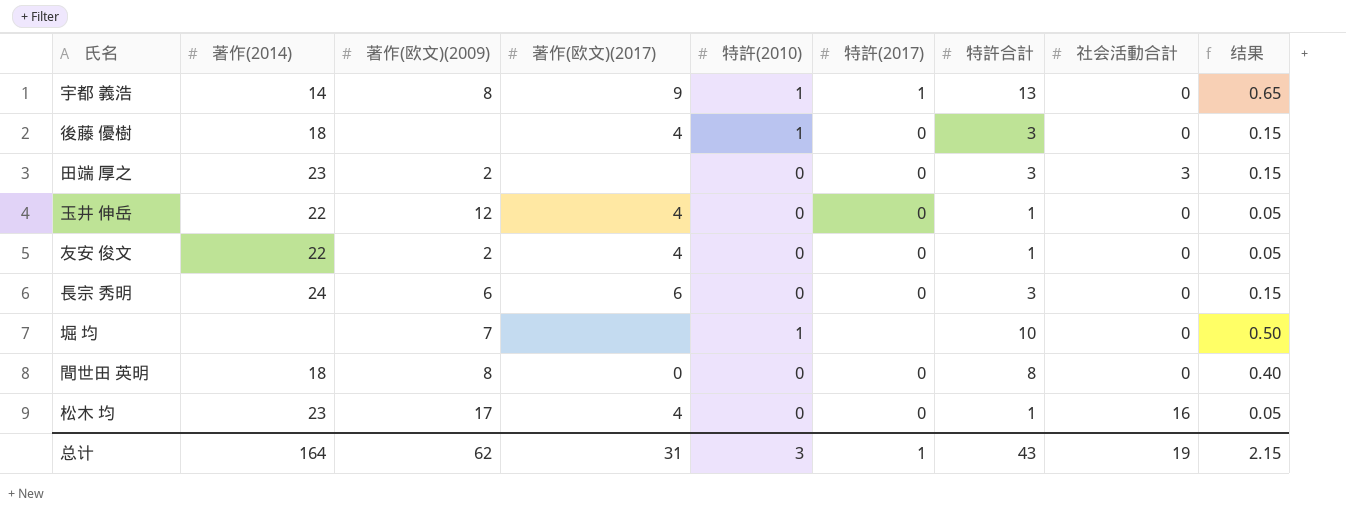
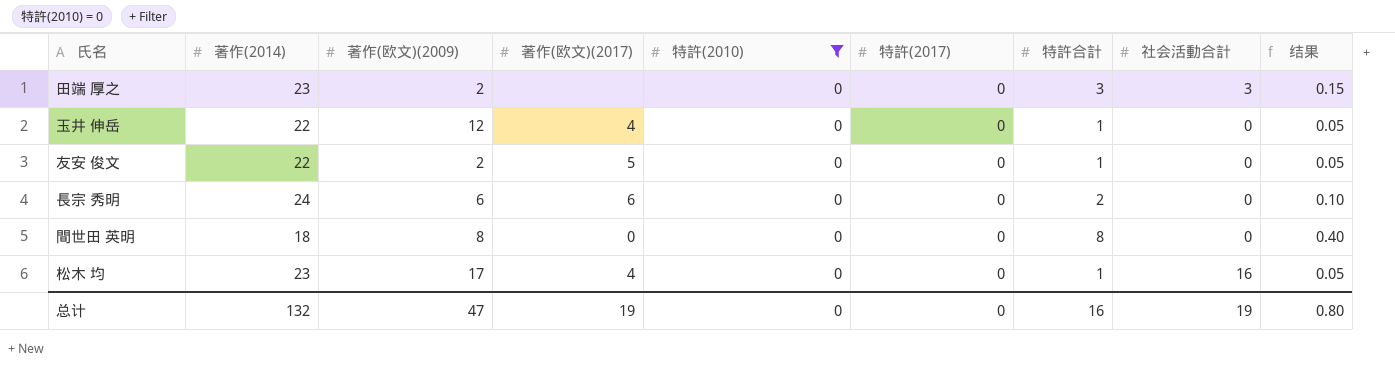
filter: none -> 特許(2010) = 0
友安 俊文 | 著作(欧文)(2017): 4 -> 5
長宗 秀明 | 特許合計: 3 -> 2
長宗 秀明 | 结果: 0.15 -> 0.10
总计 | 著作(2014): 164 -> 132
总计 | 著作(欧文)(2009): 62 -> 47
总计 | 著作(欧文)(2017): 31 -> 19
总计 | 特許(2010): 3 -> 0
总计 | 特許(2017): 1 -> 0
总计 | 特許合計: 43 -> 16
总计 | 结果: 2.15 -> 0.80

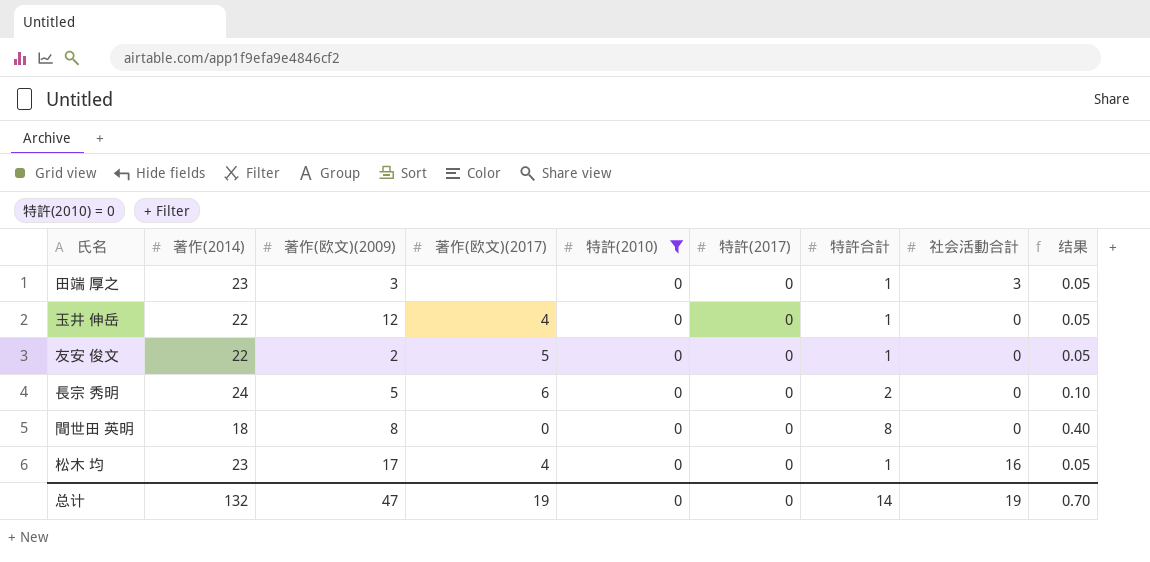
田端 厚之 | 著作(欧文)(2009): 2 -> 3
田端 厚之 | 特許合計: 3 -> 1
田端 厚之 | 结果: 0.15 -> 0.05
長宗 秀明 | 著作(欧文)(2009): 6 -> 5
总计 | 特許合計: 16 -> 14
总计 | 结果: 0.80 -> 0.70

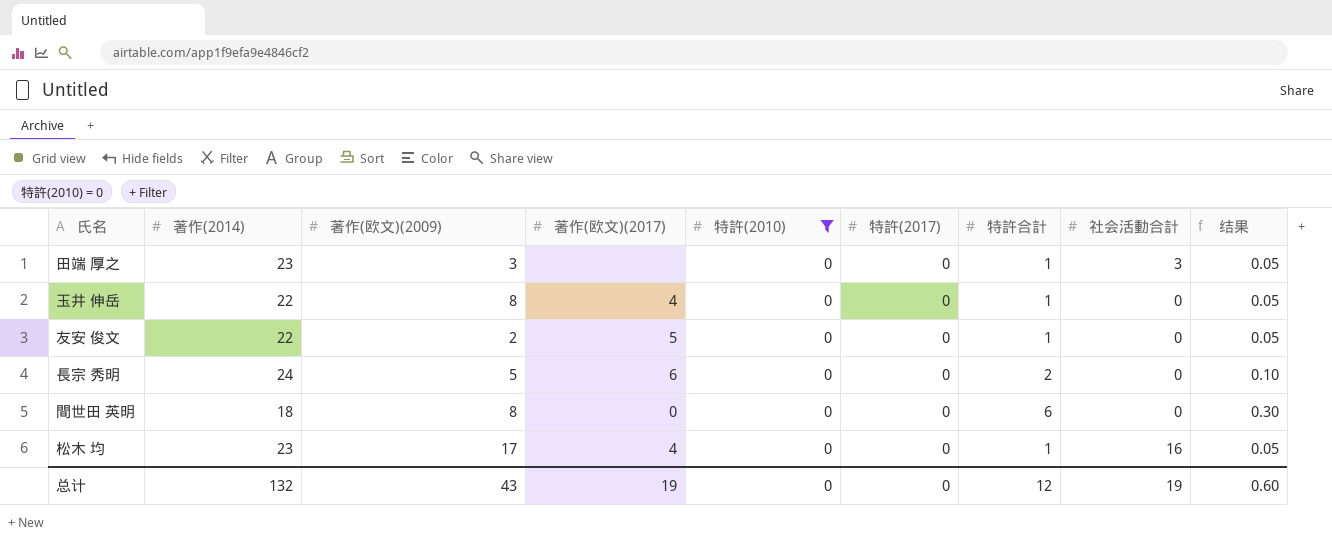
玉井 伸岳 | 著作(欧文)(2009): 12 -> 8
間世田 英明 | 特許合計: 8 -> 6
間世田 英明 | 结果: 0.40 -> 0.30
总计 | 著作(欧文)(2009): 47 -> 43
总计 | 特許合計: 14 -> 12
总计 | 结果: 0.70 -> 0.60

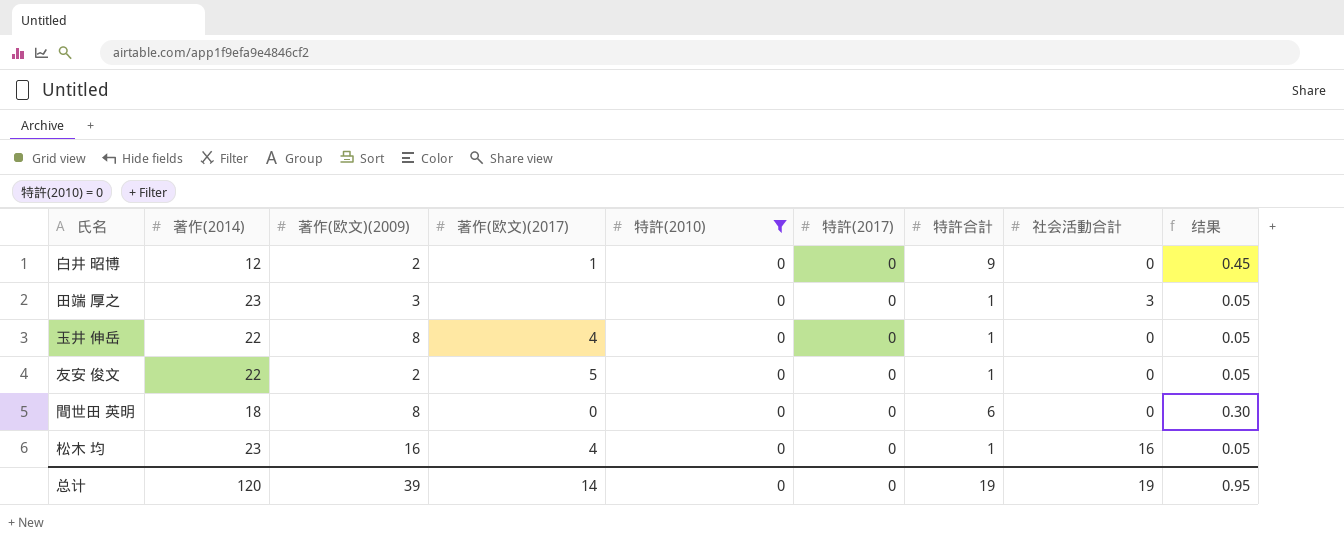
row 長宗 秀明: 24 | 5 | 6 | 0 | 0 | 2 | 0 | 0.10 -> none
row 白井 昭博: none -> 12 | 2 | 1 | 0 | 0 | 9 | 0 | 0.45
松木 均 | 著作(欧文)(2009): 17 -> 16
总计 | 著作(2014): 132 -> 120
总计 | 著作(欧文)(2009): 43 -> 39
总计 | 著作(欧文)(2017): 19 -> 14
总计 | 特許合計: 12 -> 19
总计 | 结果: 0.60 -> 0.95

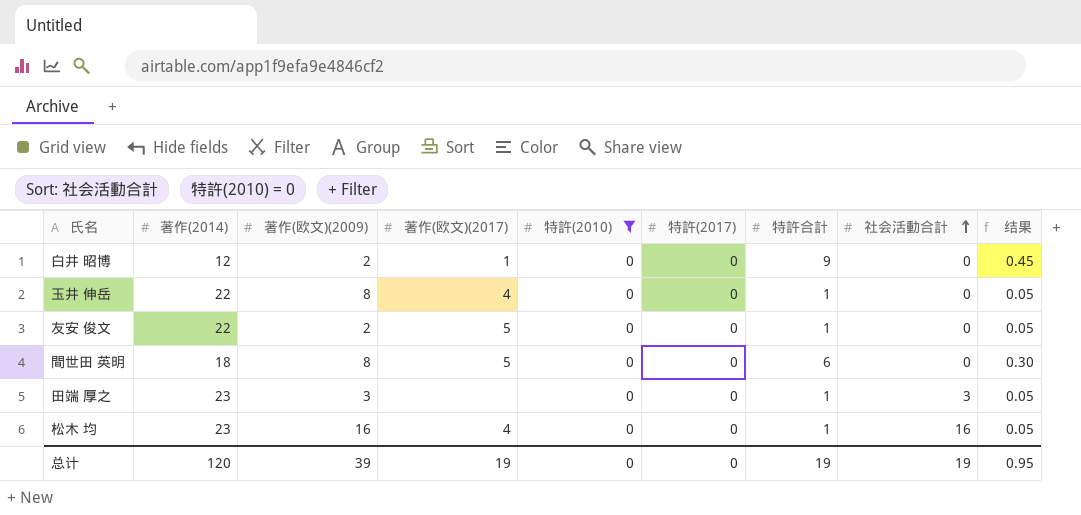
row order: none -> 社会活動合計 ascending
間世田 英明 | 著作(欧文)(2017): 0 -> 5
总计 | 著作(欧文)(2017): 14 -> 19

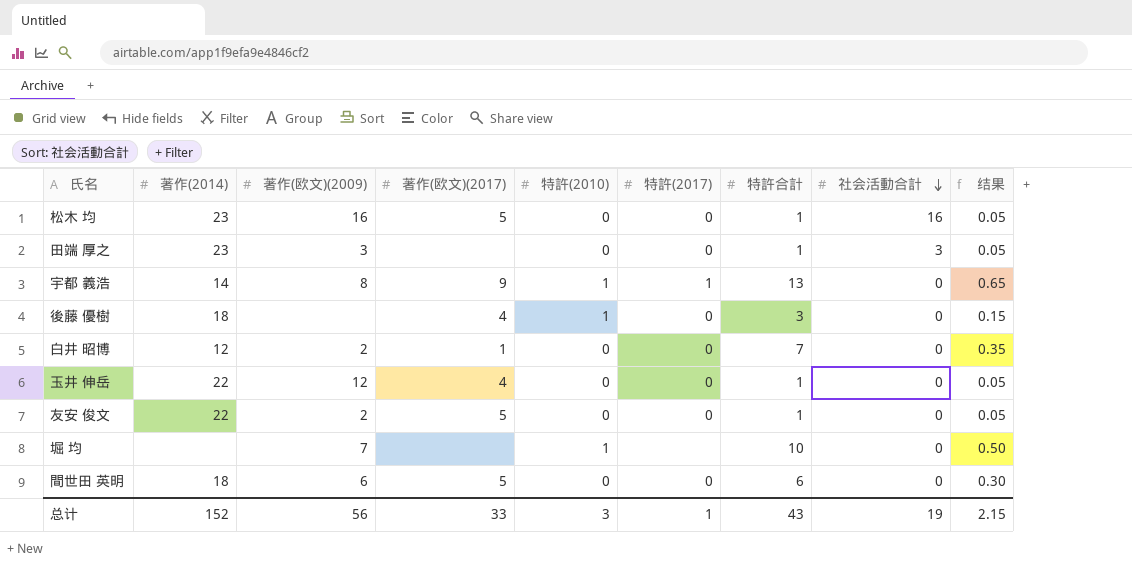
filter: 特許(2010) = 0 -> none
row order: 社会活動合計 ascending -> 社会活動合計 descending
松木 均 | 著作(欧文)(2017): 4 -> 5
白井 昭博 | 特許合計: 9 -> 7
白井 昭博 | 结果: 0.45 -> 0.35
玉井 伸岳 | 著作(欧文)(2009): 8 -> 12
間世田 英明 | 著作(欧文)(2009): 8 -> 6
总计 | 著作(2014): 120 -> 152
总计 | 著作(欧文)(2009): 39 -> 56
总计 | 著作(欧文)(2017): 19 -> 33
总计 | 特許(2010): 0 -> 3
总计 | 特許(2017): 0 -> 1
总计 | 特許合計: 19 -> 43
总计 | 结果: 0.95 -> 2.15

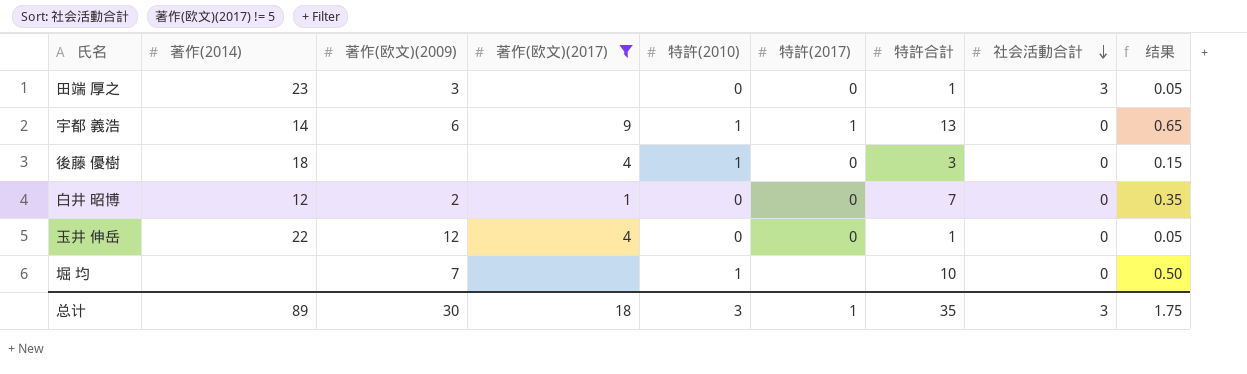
filter: none -> 著作(欧文)(2017) != 5
宇都 義浩 | 著作(欧文)(2009): 8 -> 6
总计 | 著作(2014): 152 -> 89
总计 | 著作(欧文)(2009): 56 -> 30
总计 | 著作(欧文)(2017): 33 -> 18
总计 | 特許合計: 43 -> 35
总计 | 社会活動合計: 19 -> 3
总计 | 结果: 2.15 -> 1.75

